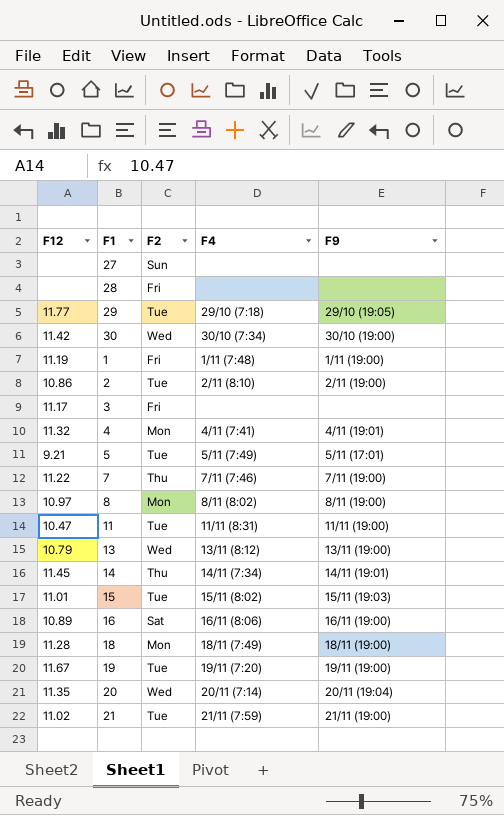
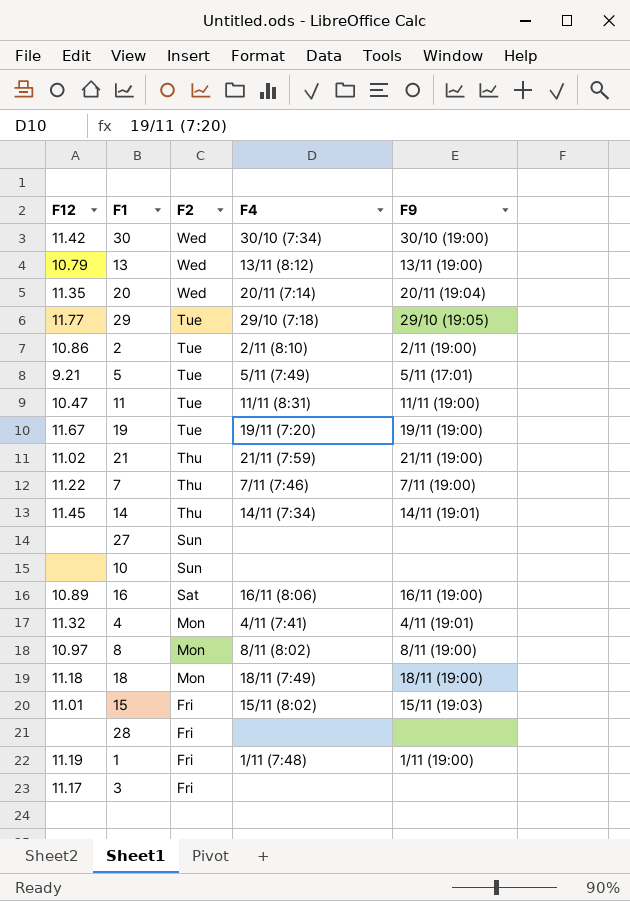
row order: none -> F2 descending
21 | F2: Tue -> Thu
row 10: none -> none | Sun | none | none
18 | F12: 11.28 -> 11.18
15 | F2: Tue -> Fri

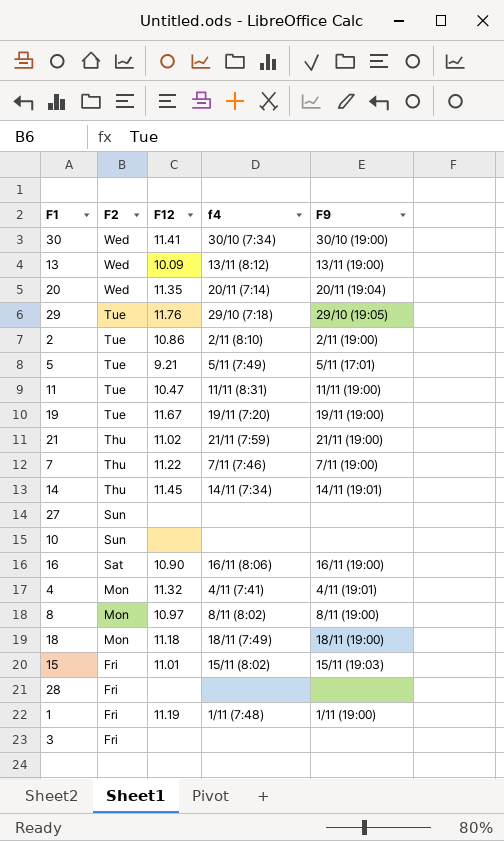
column F12 | position: 1 -> 3
column name: F4 -> f4
30 | F12: 11.42 -> 11.41
13 | F12: 10.79 -> 10.09
29 | F12: 11.77 -> 11.76
16 | F12: 10.89 -> 10.90
3 | F12: 11.17 -> none

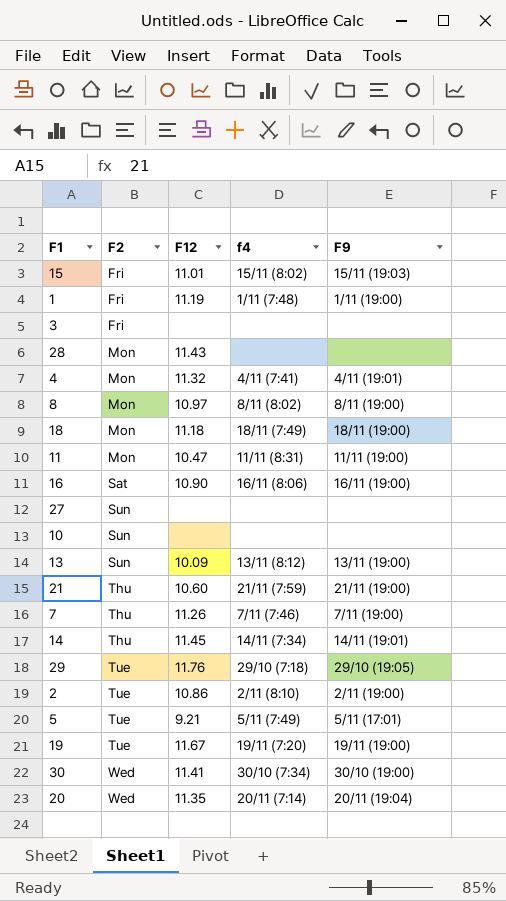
row order: F2 descending -> F2 ascending
28 | F2: Fri -> Mon
28 | F12: none -> 11.43
11 | F2: Tue -> Mon
13 | F2: Wed -> Sun
21 | F12: 11.02 -> 10.60
7 | F12: 11.22 -> 11.26

